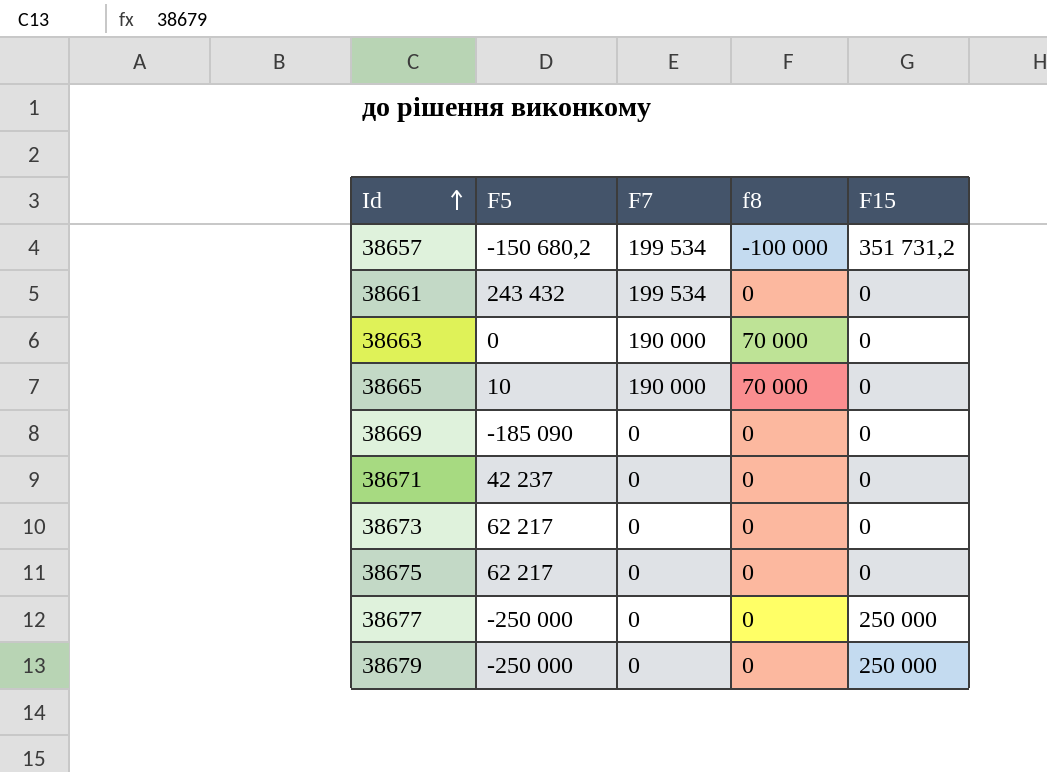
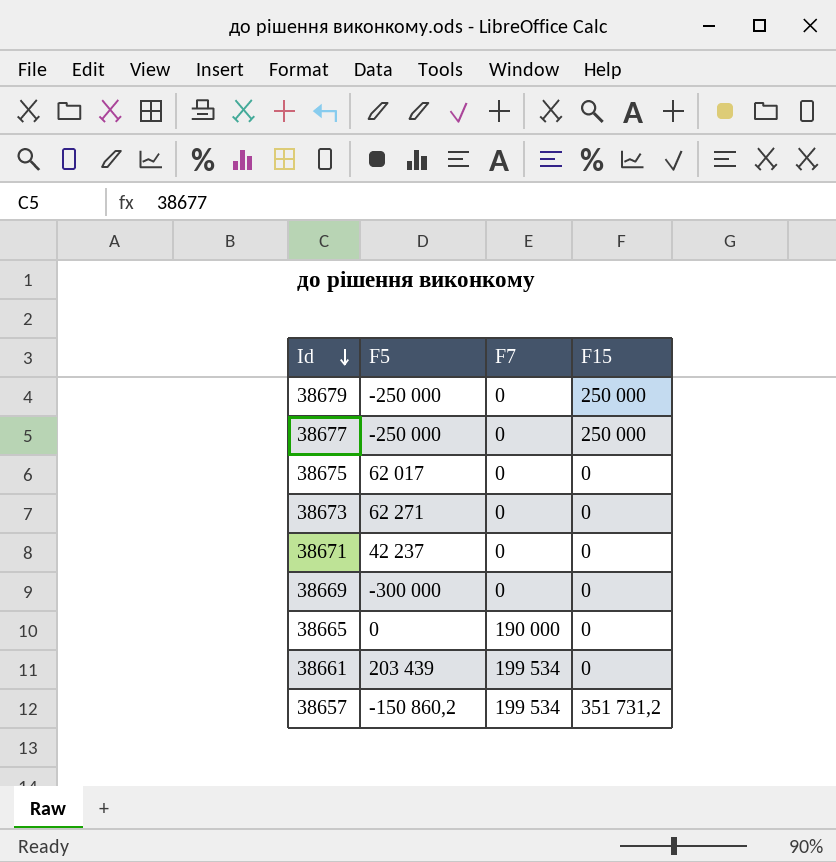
row order: Id ascending -> Id descending
column f8 | position: 4 -> none
row 38663: 0 | 190 000 | 70 000 | 0 -> none
38675 | F5: 62 217 -> 62 017
38673 | F5: 62 217 -> 62 271
38669 | F5: -185 090 -> -300 000
38665 | F5: 10 -> 0
38661 | F5: 243 432 -> 203 439
38657 | F5: -150 680,2 -> -150 860,2

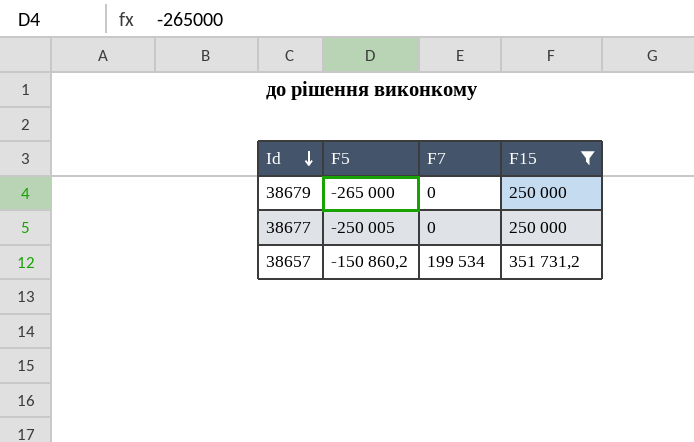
filter: none -> F15 != 0
38679 | F5: -250 000 -> -265 000
38677 | F5: -250 000 -> -250 005

